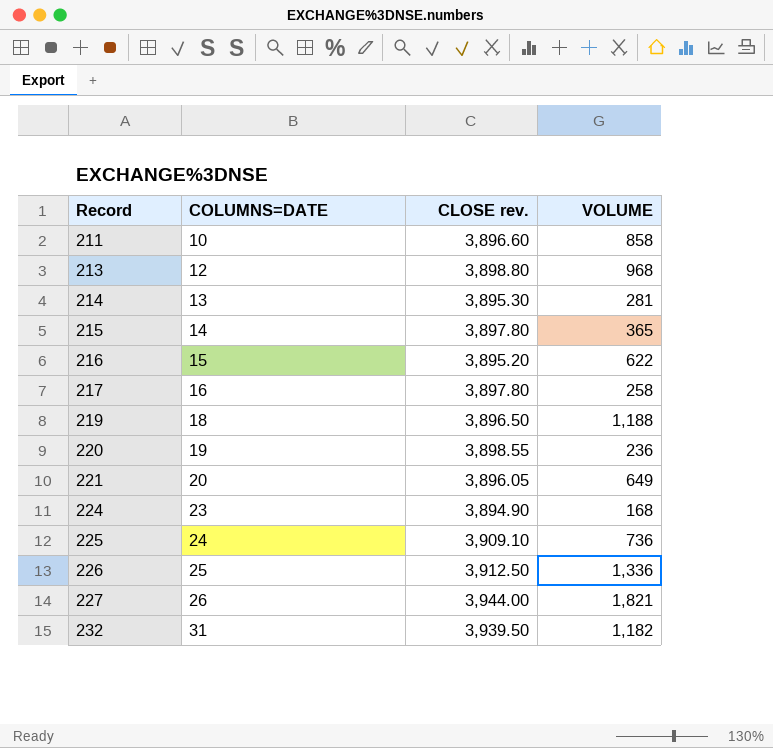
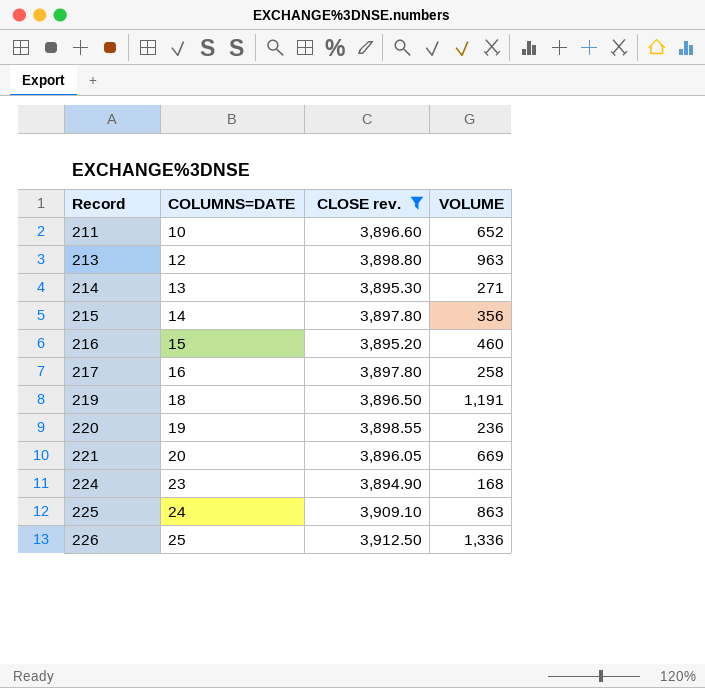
filter: none -> CLOSE rev. <= 3,912.50
211 | VOLUME: 858 -> 652
213 | VOLUME: 968 -> 963
214 | VOLUME: 281 -> 271
215 | VOLUME: 365 -> 356
216 | VOLUME: 622 -> 460
219 | VOLUME: 1,188 -> 1,191
221 | VOLUME: 649 -> 669
225 | VOLUME: 736 -> 863

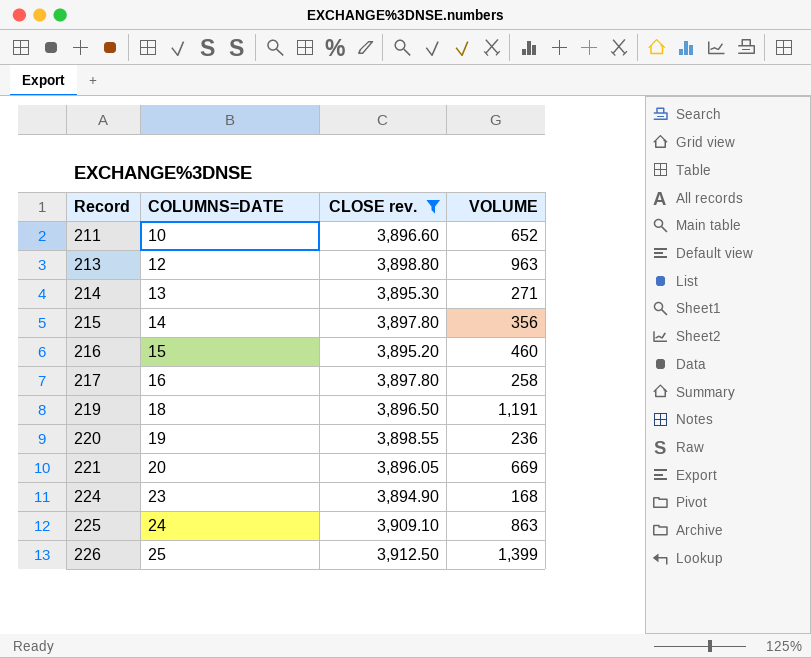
226 | VOLUME: 1,336 -> 1,399

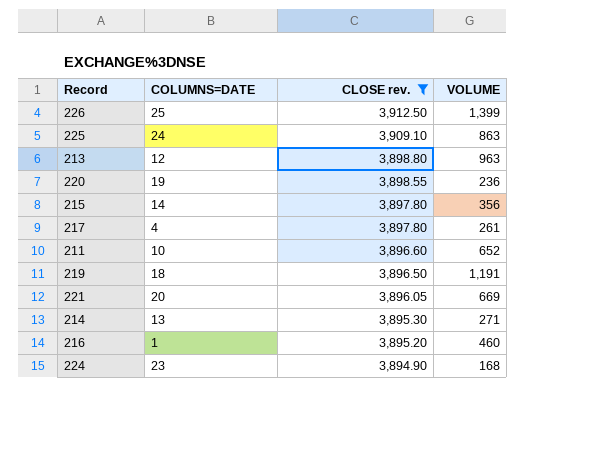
row order: Record ascending -> CLOSE rev. descending
217 | COLUMNS=DATE: 16 -> 4
217 | VOLUME: 258 -> 261
216 | COLUMNS=DATE: 15 -> 1

